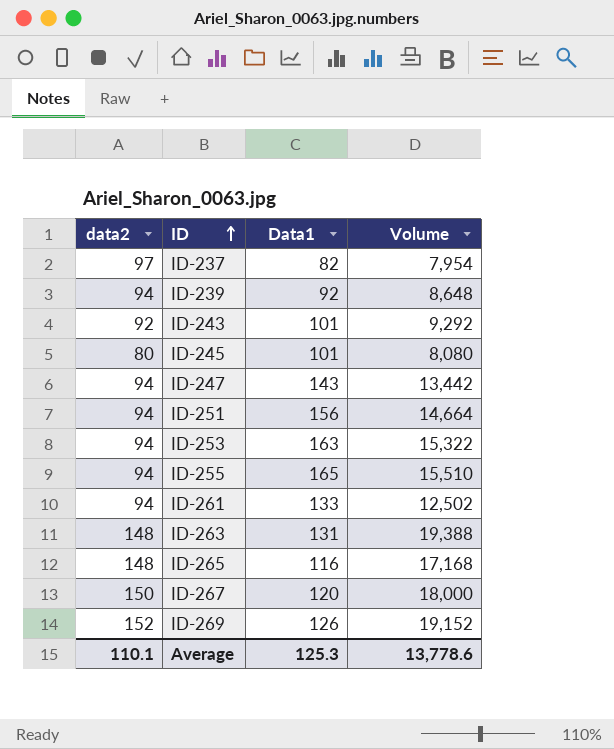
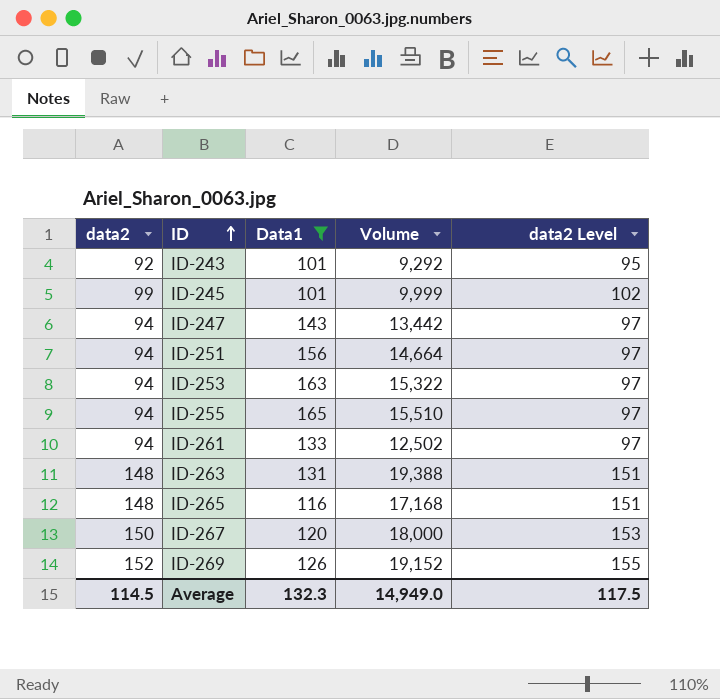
filter: none -> Data1 >= 101
column data2 Level | formula: none -> [data2] + 3
ID-245 | data2: 80 -> 99
ID-245 | Volume: 8,080 -> 9,999
Average | data2: 110.1 -> 114.5
Average | Data1: 125.3 -> 132.3
Average | Volume: 13,778.6 -> 14,949.0

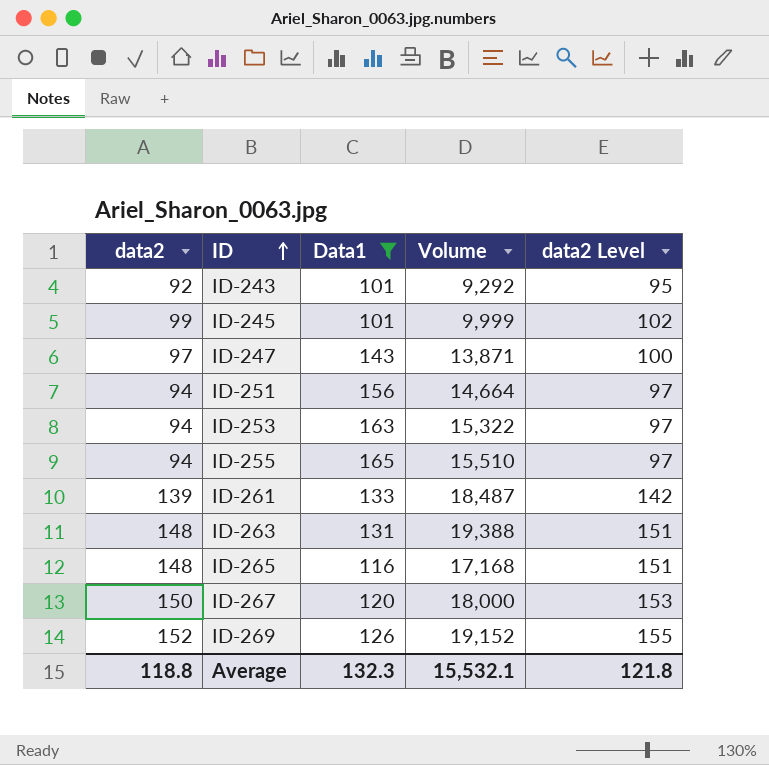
ID-247 | data2: 94 -> 97
ID-247 | Volume: 13,442 -> 13,871
ID-247 | data2 Level: 97 -> 100
ID-261 | data2: 94 -> 139
ID-261 | Volume: 12,502 -> 18,487
ID-261 | data2 Level: 97 -> 142
Average | data2: 114.5 -> 118.8
Average | Volume: 14,949.0 -> 15,532.1
Average | data2 Level: 117.5 -> 121.8

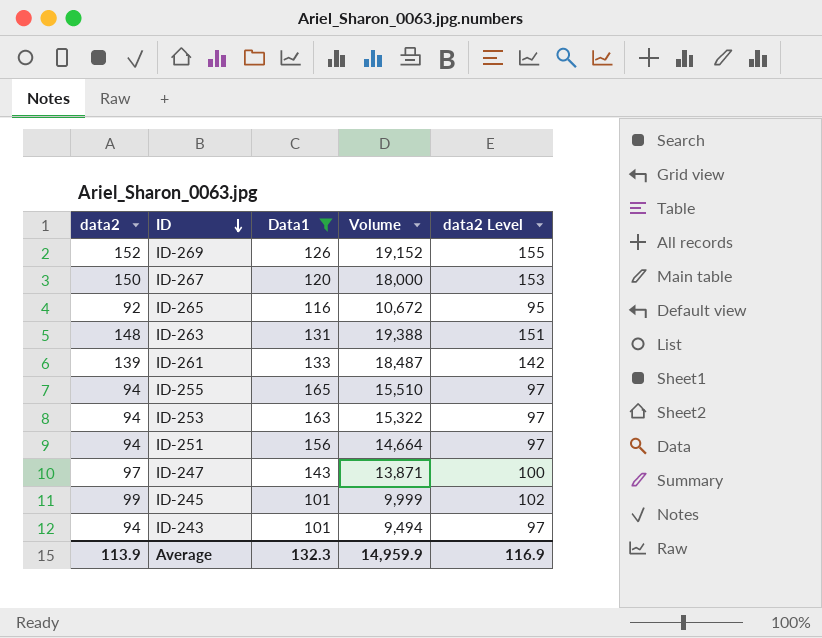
row order: ID ascending -> ID descending
ID-265 | data2: 148 -> 92
ID-265 | Volume: 17,168 -> 10,672
ID-265 | data2 Level: 151 -> 95
ID-243 | data2: 92 -> 94
ID-243 | Volume: 9,292 -> 9,494
ID-243 | data2 Level: 95 -> 97
Average | data2: 118.8 -> 113.9
Average | Volume: 15,532.1 -> 14,959.9
Average | data2 Level: 121.8 -> 116.9

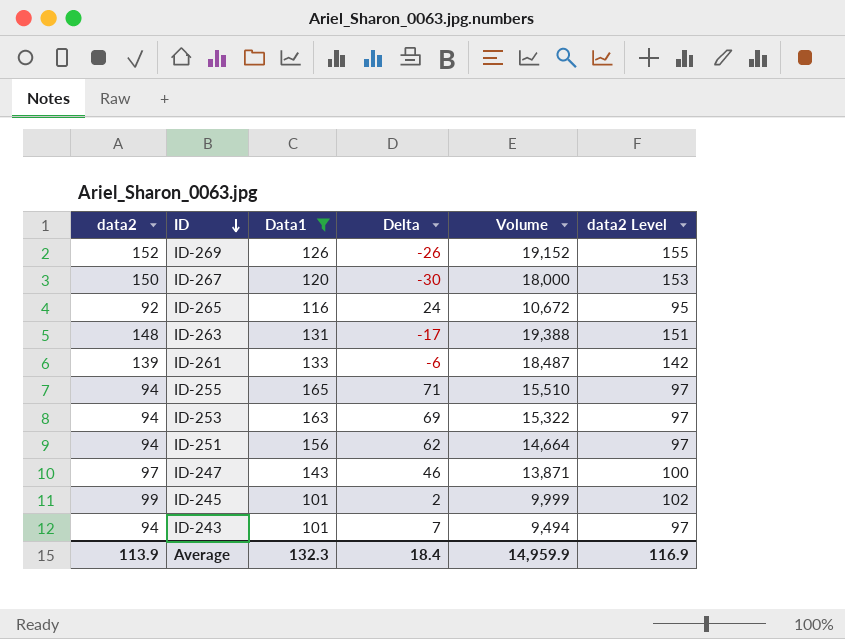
column Delta | formula: none -> [Data1] - [data2]

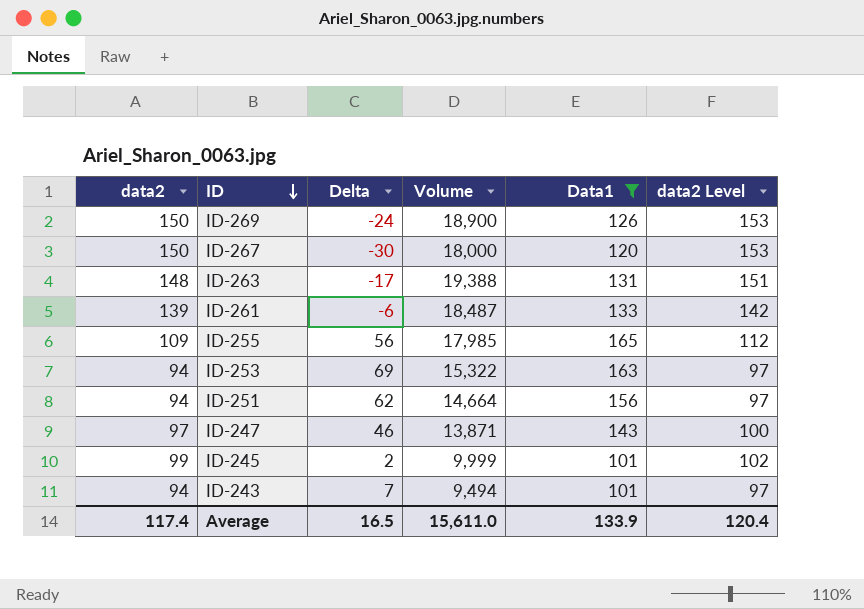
column Data1 | position: 3 -> 5
row ID-265: 92 | 116 | 24 | 10,672 | 95 -> none
ID-269 | data2: 152 -> 150
ID-269 | Delta: -26 -> -24
ID-269 | Volume: 19,152 -> 18,900
ID-269 | data2 Level: 155 -> 153
ID-255 | data2: 94 -> 109
ID-255 | Delta: 71 -> 56
ID-255 | Volume: 15,510 -> 17,985
ID-255 | data2 Level: 97 -> 112
Average | data2: 113.9 -> 117.4
Average | Delta: 18.4 -> 16.5
Average | Volume: 14,959.9 -> 15,611.0
Average | Data1: 132.3 -> 133.9
Average | data2 Level: 116.9 -> 120.4

